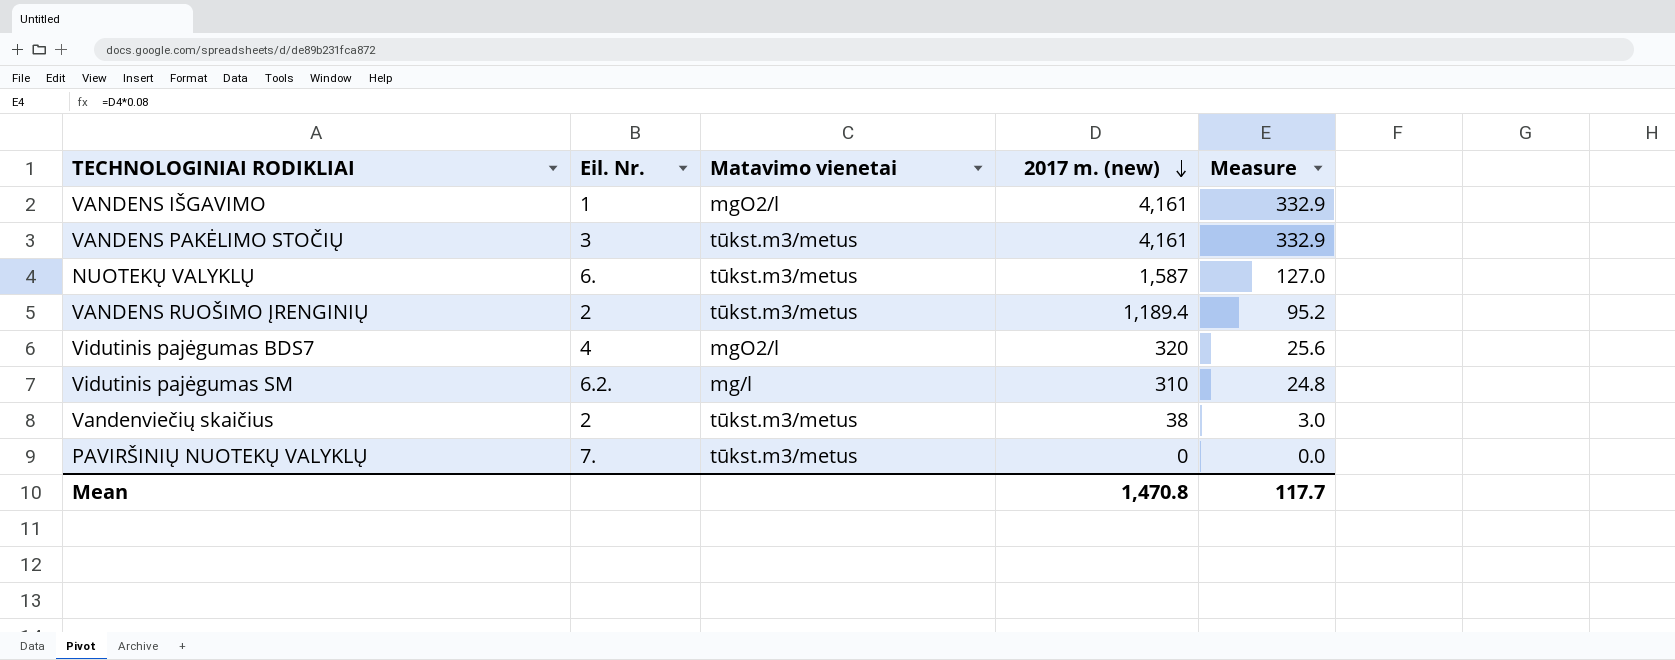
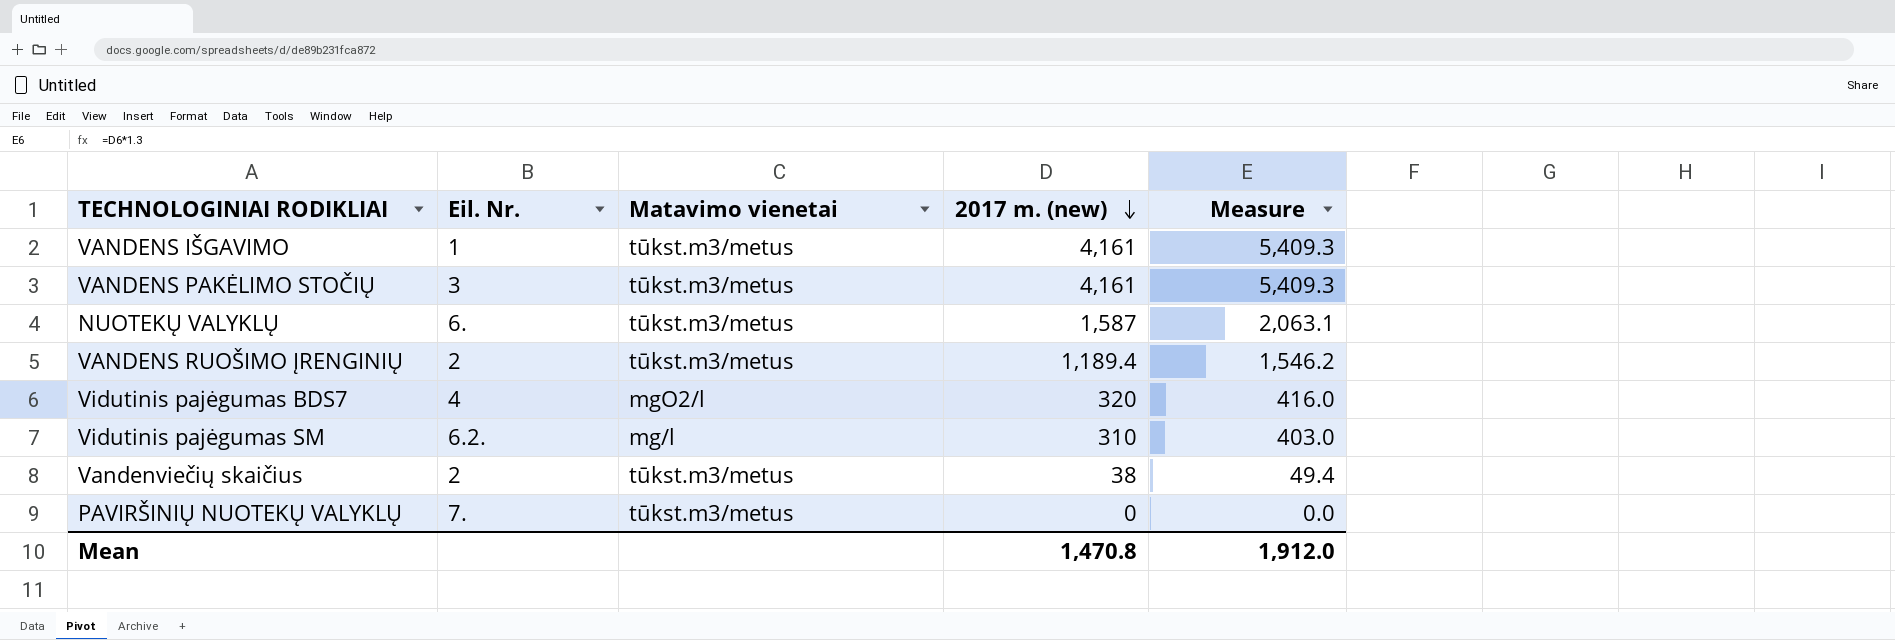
column Measure | formula: [2017 m. (new)] * 0.08 -> [2017 m. (new)] * 1.3
VANDENS IŠGAVIMO | Matavimo vienetai: mgO2/l -> tūkst.m3/metus
Mean | Measure: 117.7 -> 1,912.0

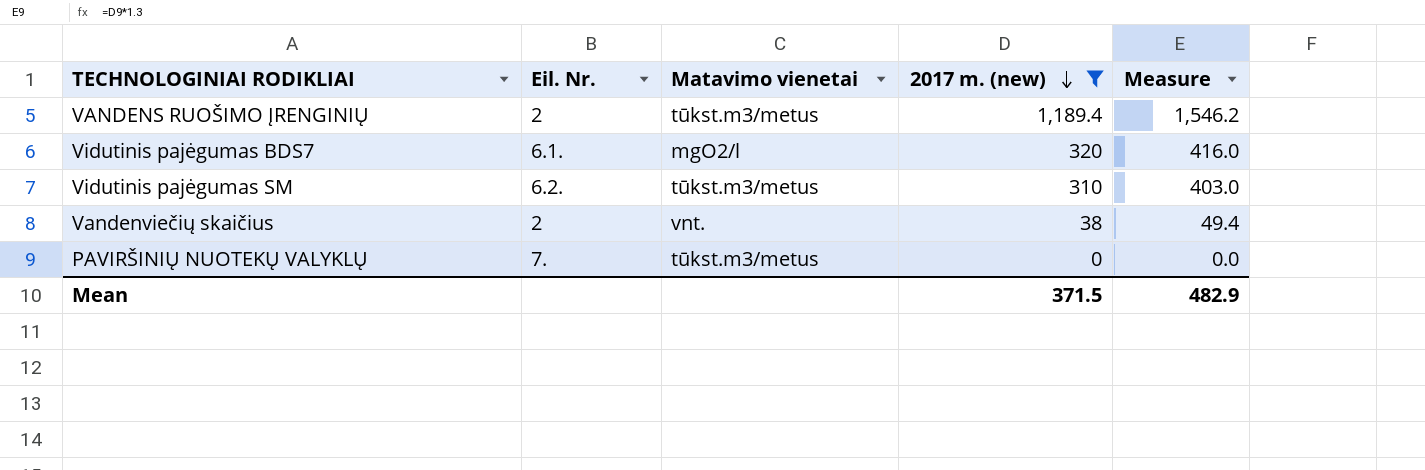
filter: none -> 2017 m. (new) <= 1,189.4
Vidutinis pajėgumas BDS7 | Eil. Nr.: 4 -> 6.1.
Vidutinis pajėgumas SM | Matavimo vienetai: mg/l -> tūkst.m3/metus
Vandenviečių skaičius | Matavimo vienetai: tūkst.m3/metus -> vnt.
Mean | 2017 m. (new): 1,470.8 -> 371.5
Mean | Measure: 1,912.0 -> 482.9

